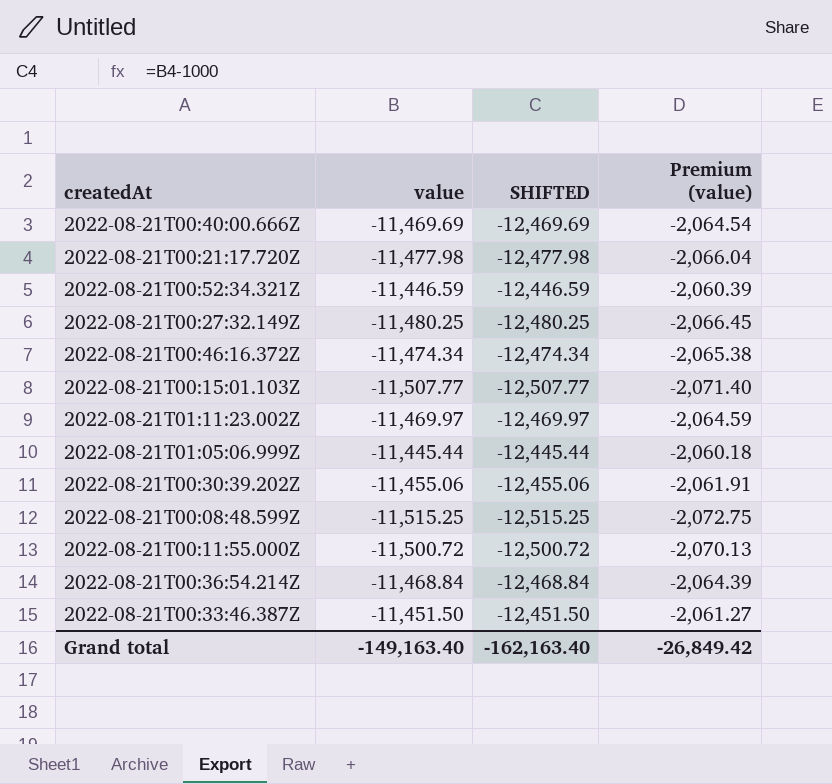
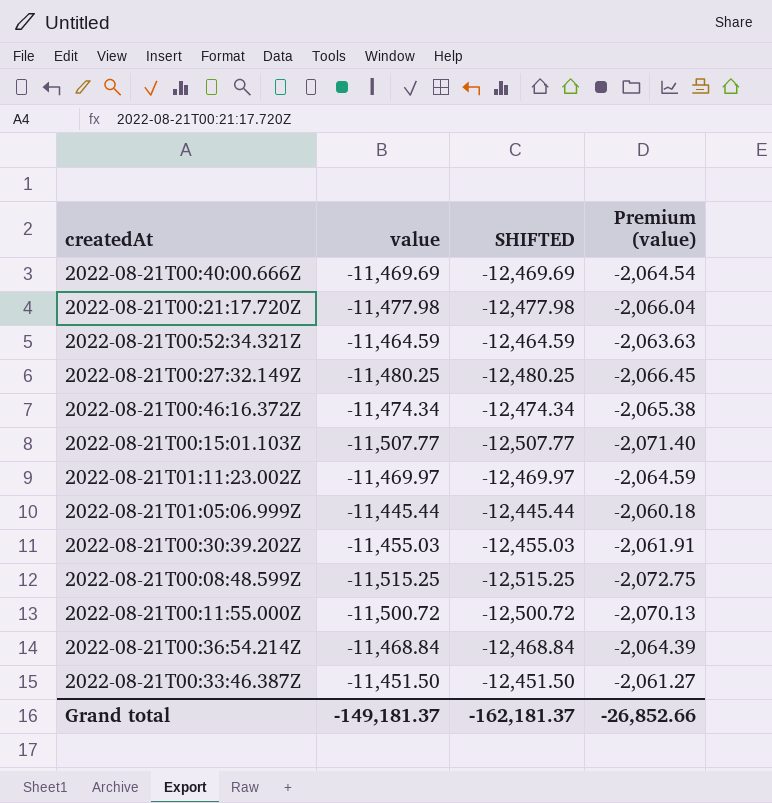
2022-08-21T00:52:34.321Z | value: -11,446.59 -> -11,464.59
2022-08-21T00:52:34.321Z | SHIFTED: -12,446.59 -> -12,464.59
2022-08-21T00:52:34.321Z | Premium (value): -2,060.39 -> -2,063.63
2022-08-21T00:30:39.202Z | value: -11,455.06 -> -11,455.03
2022-08-21T00:30:39.202Z | SHIFTED: -12,455.06 -> -12,455.03
Grand total | value: -149,163.40 -> -149,181.37
Grand total | SHIFTED: -162,163.40 -> -162,181.37
Grand total | Premium (value): -26,849.42 -> -26,852.66

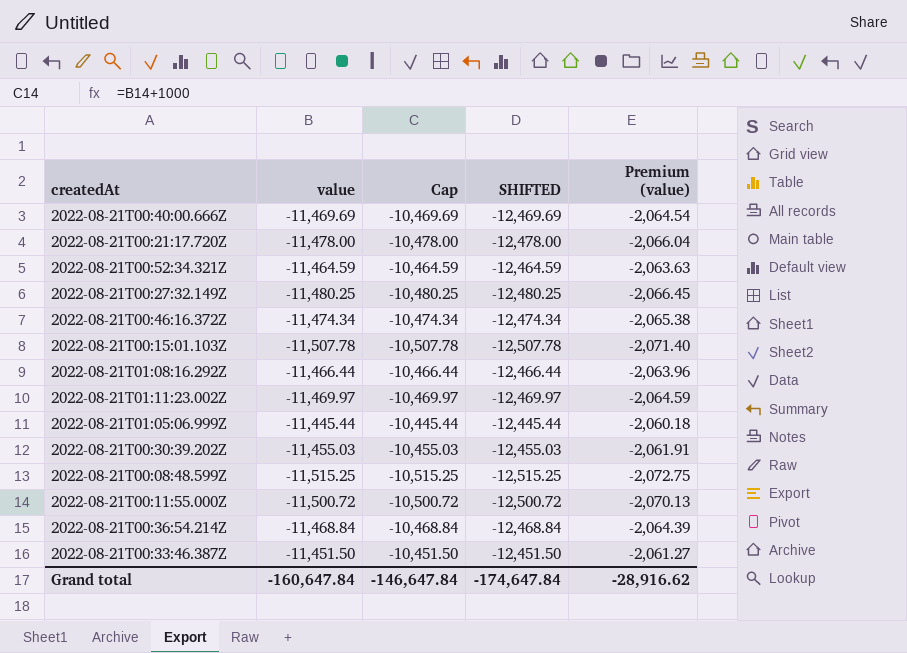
column Cap | formula: none -> [value] + 1000
2022-08-21T00:21:17.720Z | value: -11,477.98 -> -11,478.00
2022-08-21T00:21:17.720Z | SHIFTED: -12,477.98 -> -12,478.00
2022-08-21T00:15:01.103Z | value: -11,507.77 -> -11,507.78
2022-08-21T00:15:01.103Z | SHIFTED: -12,507.77 -> -12,507.78
row 2022-08-21T01:08:16.292Z: none -> -11,466.44 | -10,466.44 | -12,466.44 | -2,063.96
Grand total | value: -149,181.37 -> -160,647.84
Grand total | SHIFTED: -162,181.37 -> -174,647.84
Grand total | Premium (value): -26,852.66 -> -28,916.62

